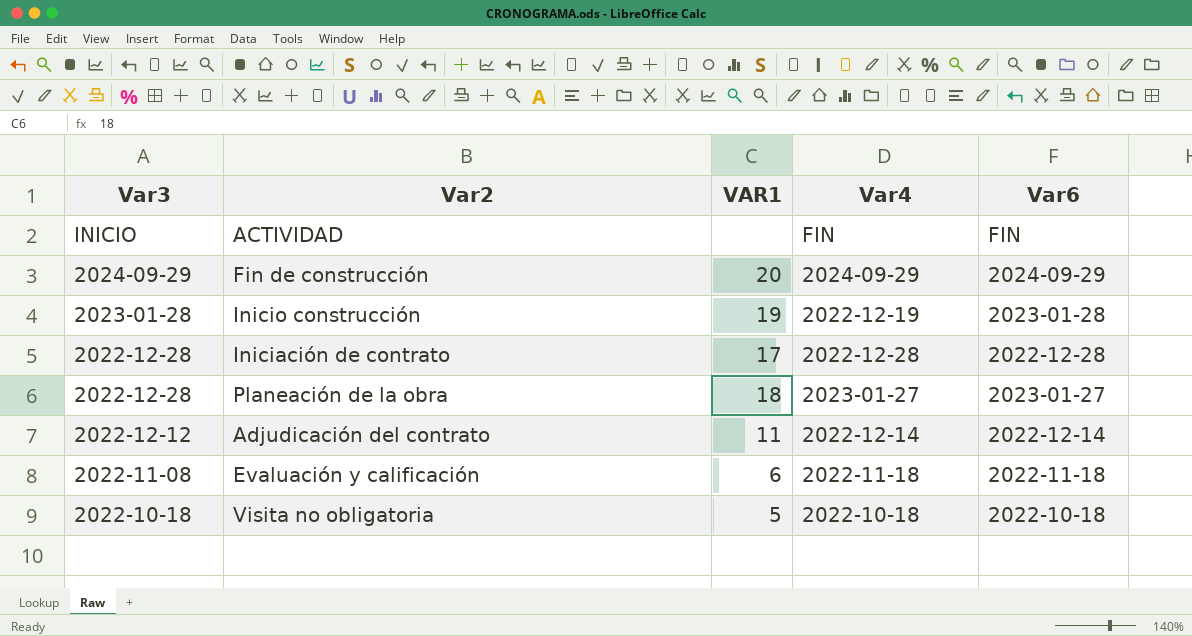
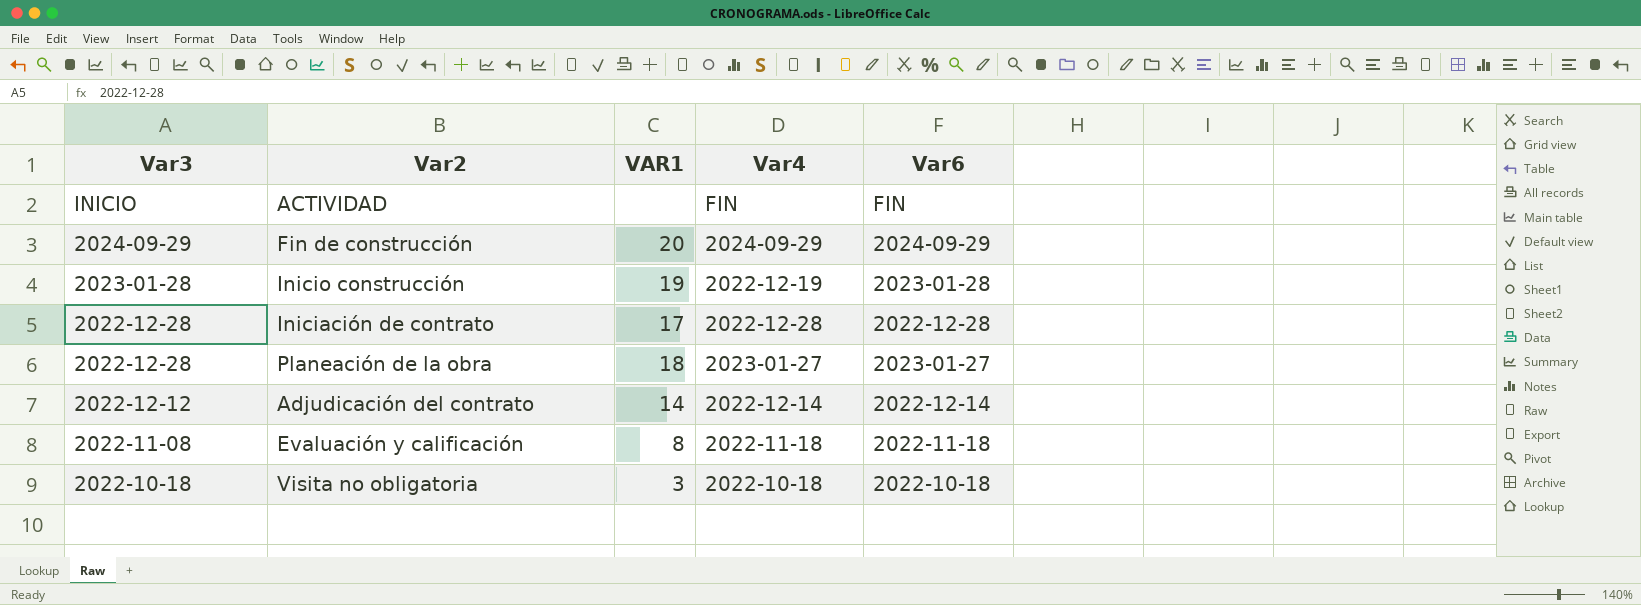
Adjudicación del contrato | VAR1: 11 -> 14
Evaluación y calificación | VAR1: 6 -> 8
Visita no obligatoria | VAR1: 5 -> 3

